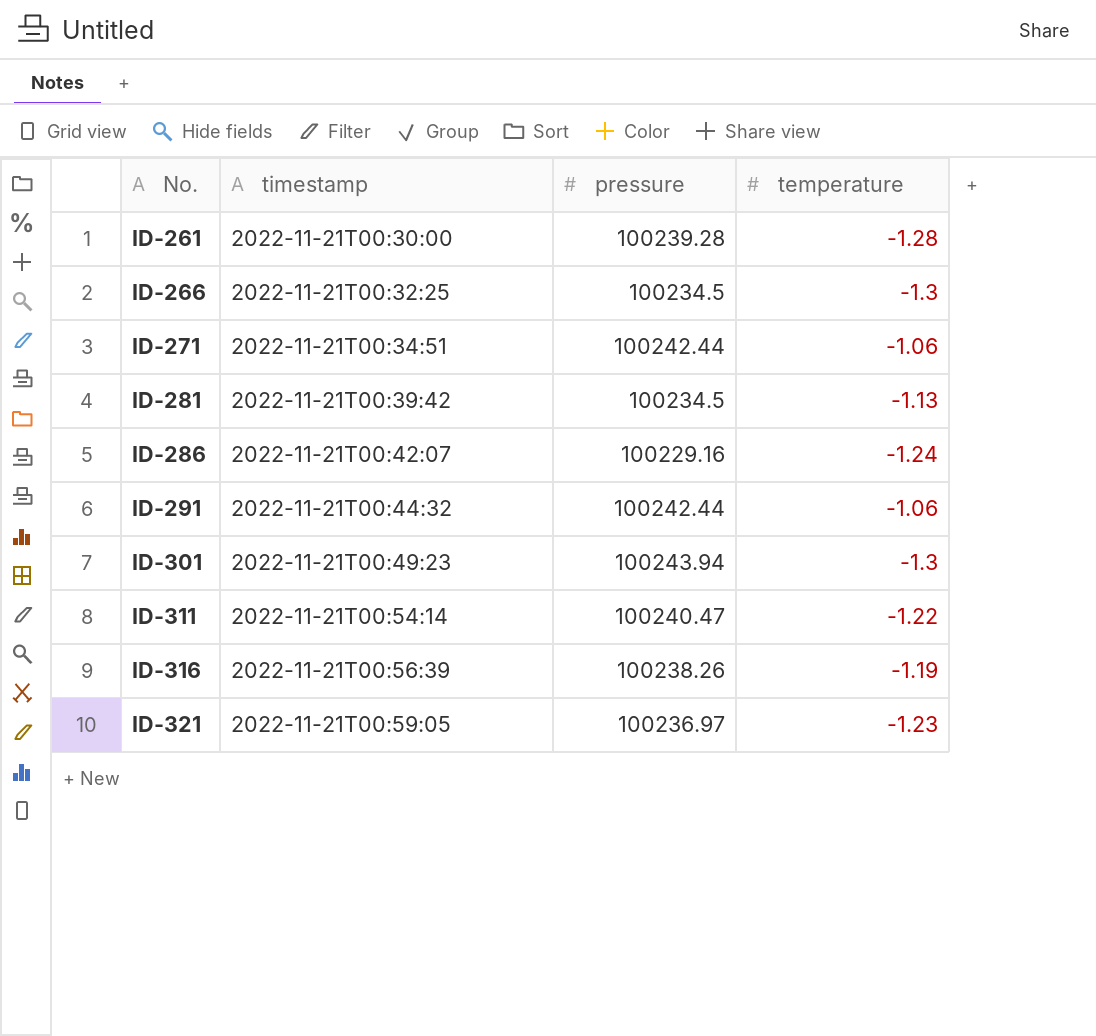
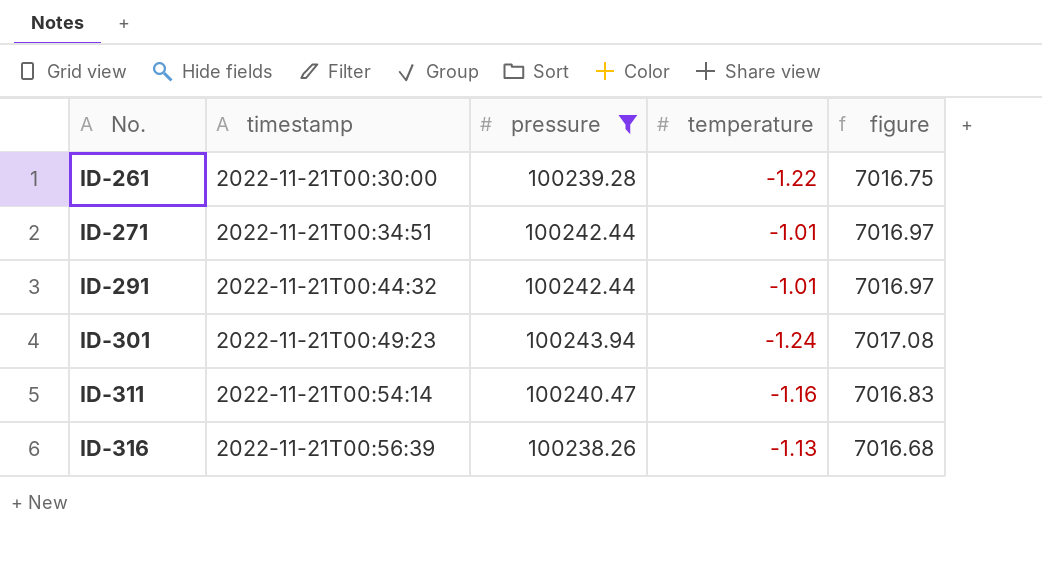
filter: none -> pressure >= 100238.26
column figure | formula: none -> [pressure] * 0.07
ID-261 | temperature: -1.28 -> -1.22
ID-271 | temperature: -1.06 -> -1.01
ID-291 | temperature: -1.06 -> -1.01
ID-301 | temperature: -1.3 -> -1.24
ID-311 | temperature: -1.22 -> -1.16
ID-316 | temperature: -1.19 -> -1.13

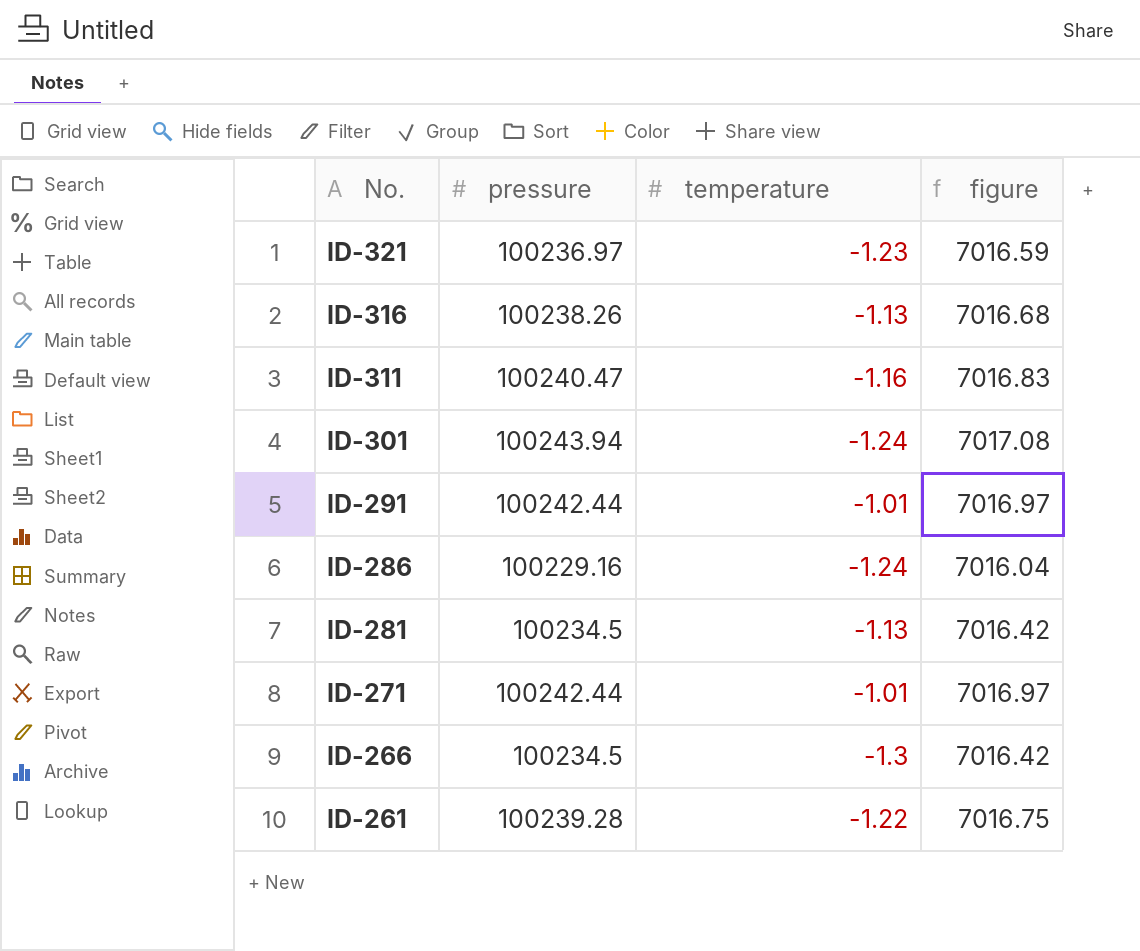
filter: pressure >= 100238.26 -> none
row order: No. ascending -> No. descending
column timestamp | position: 2 -> none

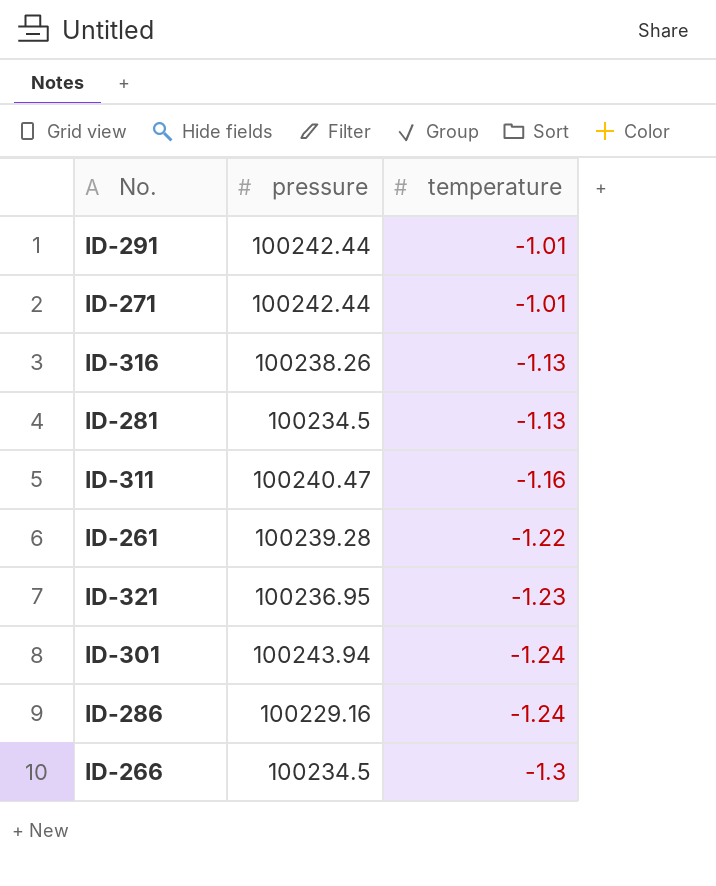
row order: No. descending -> temperature descending
column figure | formula: [pressure] * 0.07 -> none
ID-321 | pressure: 100236.97 -> 100236.95

